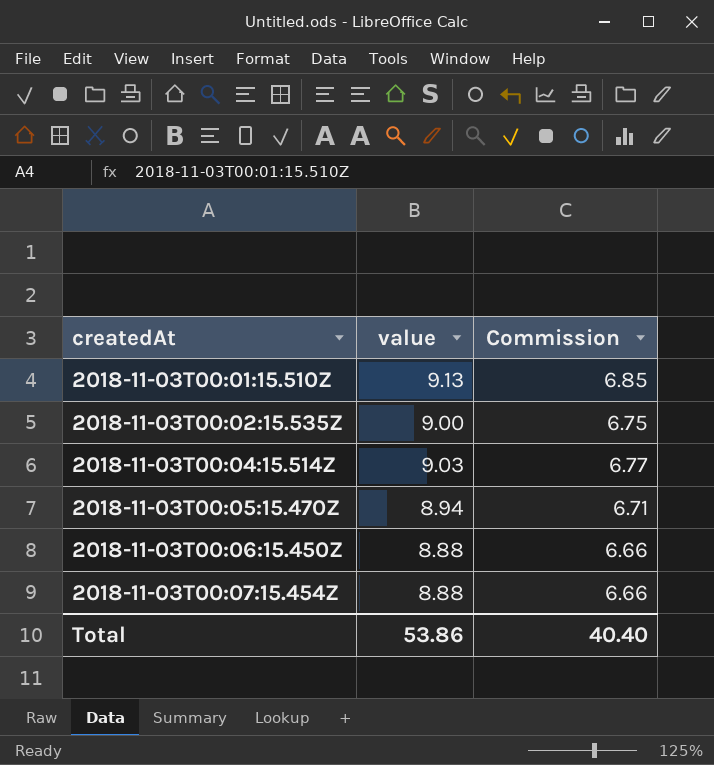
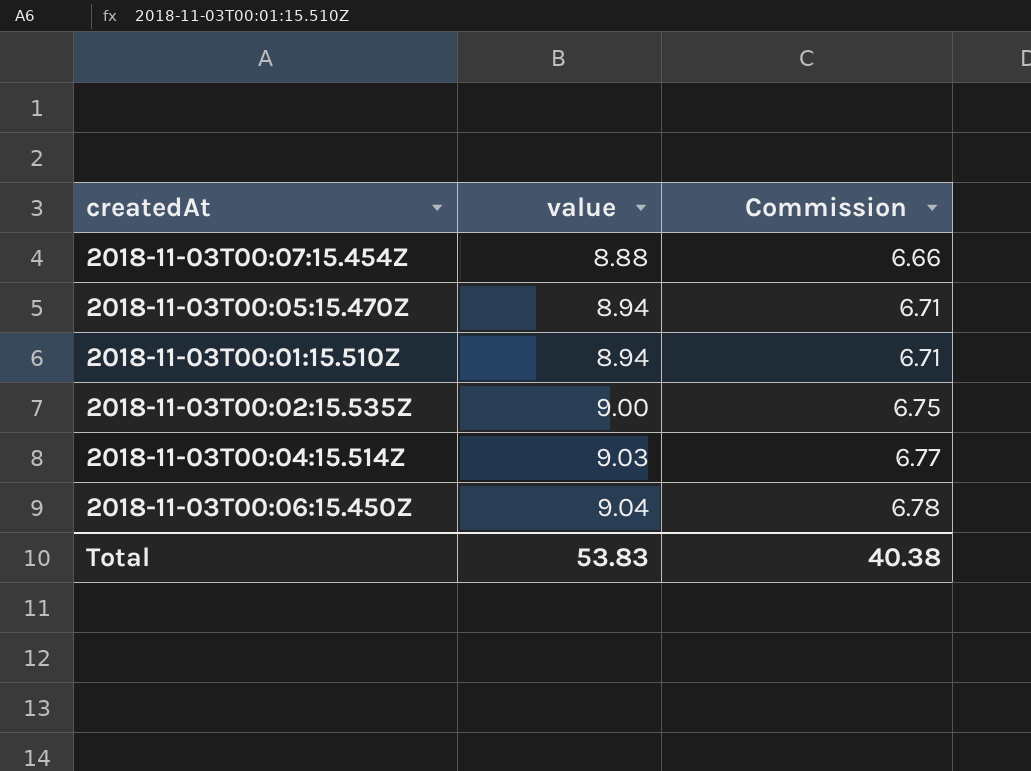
row order: createdAt ascending -> value ascending
2018-11-03T00:01:15.510Z | value: 9.13 -> 8.94
2018-11-03T00:01:15.510Z | Commission: 6.85 -> 6.71
2018-11-03T00:06:15.450Z | value: 8.88 -> 9.04
2018-11-03T00:06:15.450Z | Commission: 6.66 -> 6.78
Total | value: 53.86 -> 53.83
Total | Commission: 40.40 -> 40.38

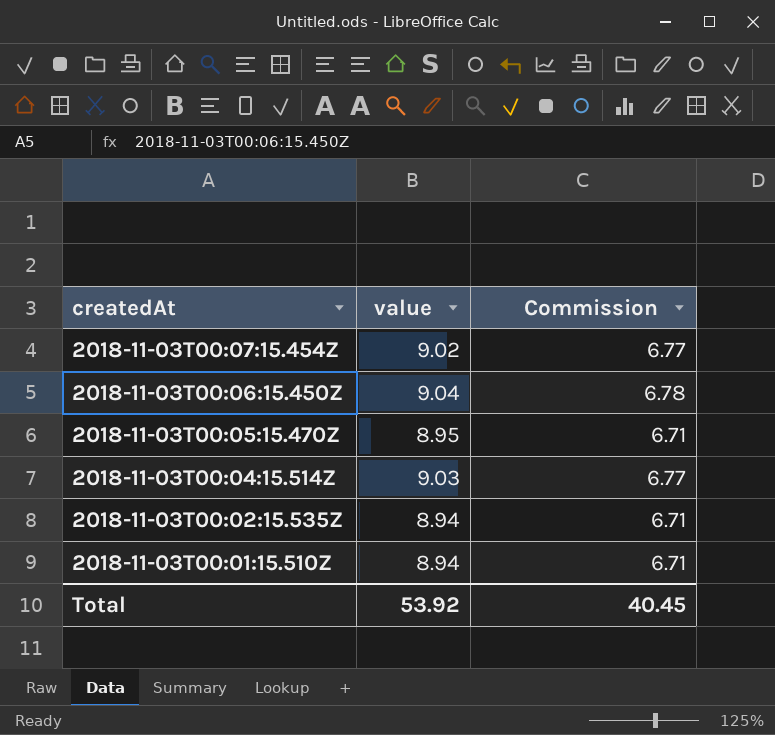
row order: value ascending -> createdAt descending
2018-11-03T00:07:15.454Z | value: 8.88 -> 9.02
2018-11-03T00:07:15.454Z | Commission: 6.66 -> 6.77
2018-11-03T00:05:15.470Z | value: 8.94 -> 8.95
2018-11-03T00:02:15.535Z | value: 9.00 -> 8.94
2018-11-03T00:02:15.535Z | Commission: 6.75 -> 6.71
Total | value: 53.83 -> 53.92
Total | Commission: 40.38 -> 40.45

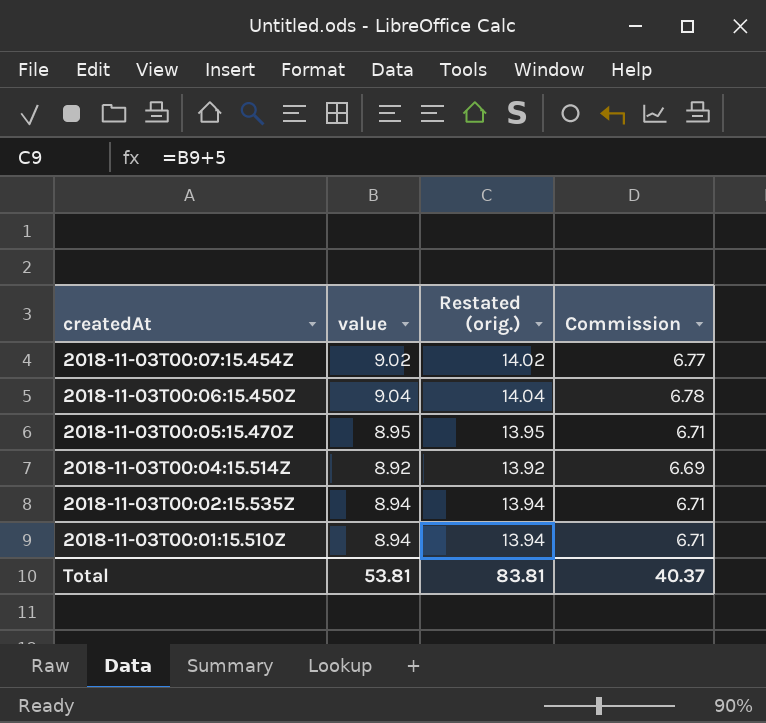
column Restated (orig.) | formula: none -> [value] + 5
2018-11-03T00:04:15.514Z | value: 9.03 -> 8.92
2018-11-03T00:04:15.514Z | Commission: 6.77 -> 6.69
Total | value: 53.92 -> 53.81
Total | Commission: 40.45 -> 40.37

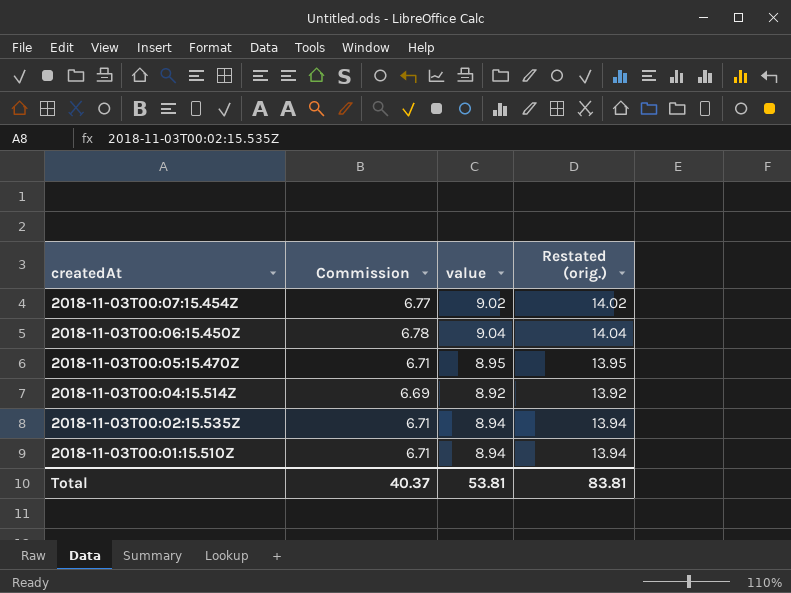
column Commission | position: 4 -> 2

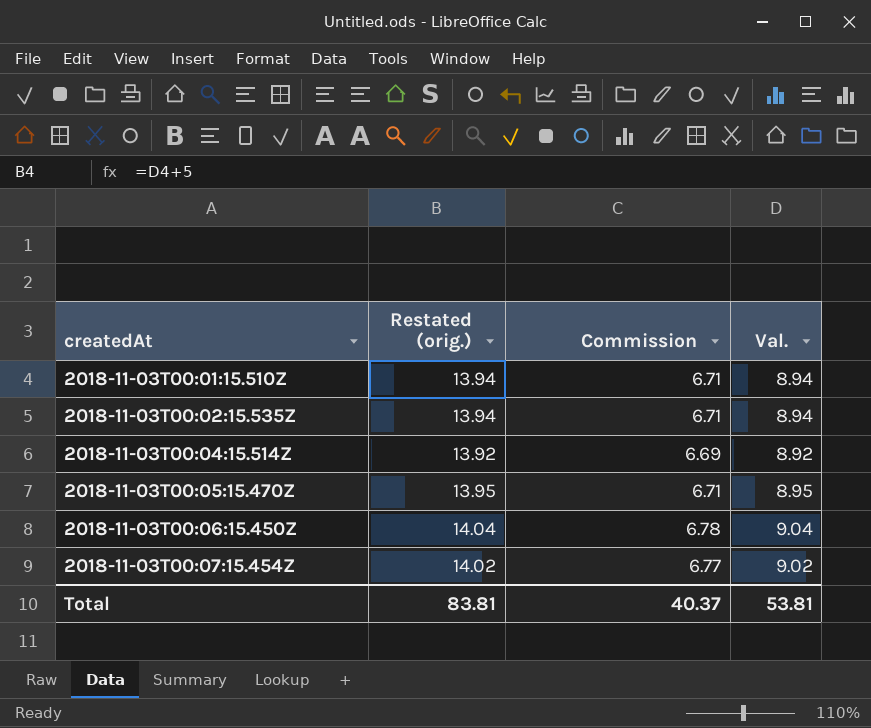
row order: createdAt descending -> createdAt ascending
column Restated (orig.) | position: 4 -> 2
column name: value -> Val.

